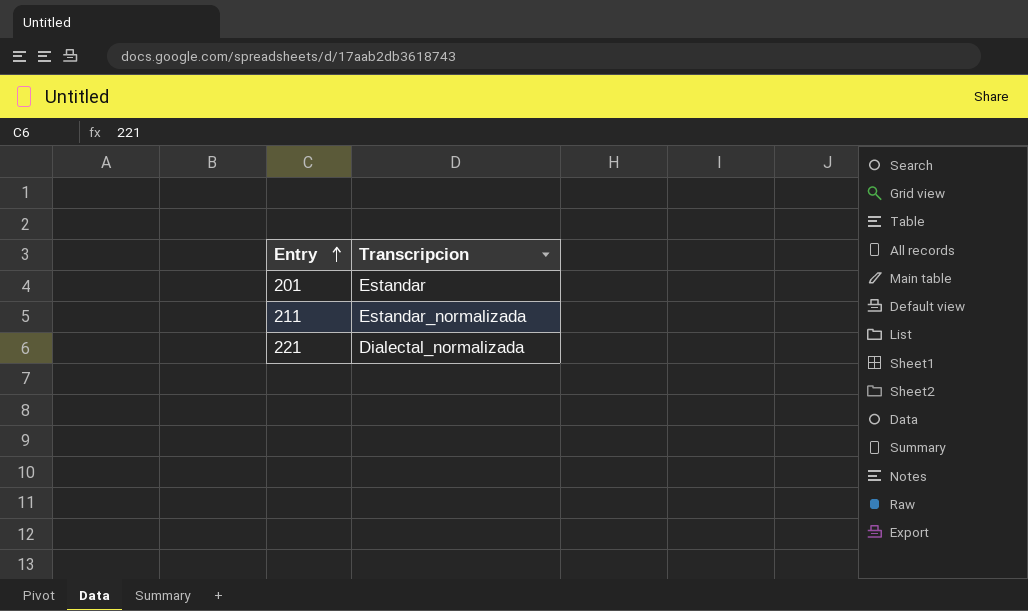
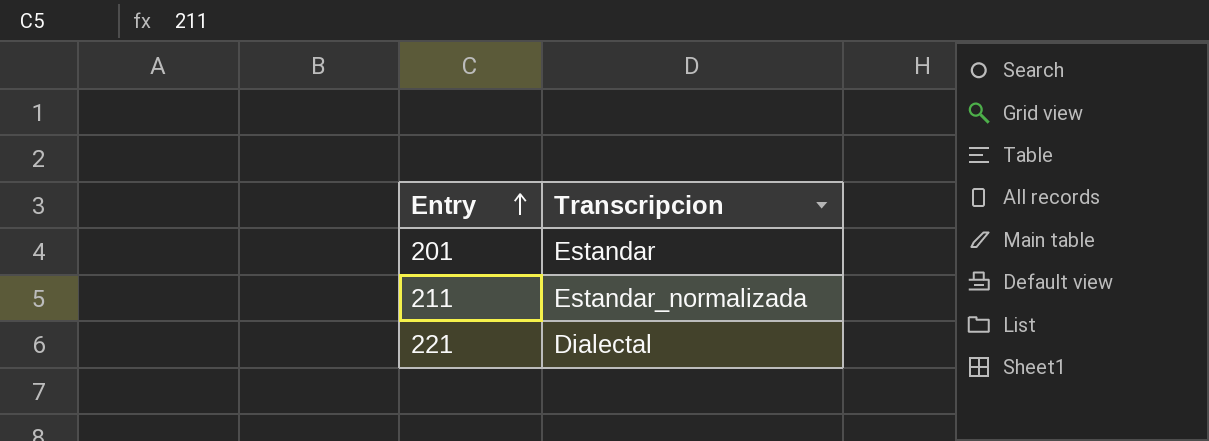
221 | Transcripcion: Dialectal_normalizada -> Dialectal

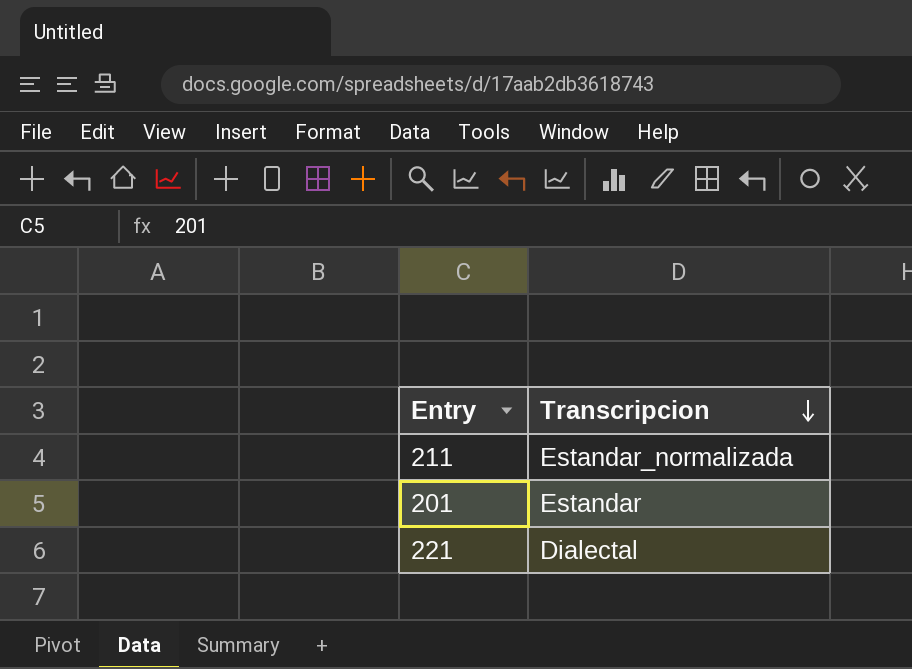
row order: Entry ascending -> Transcripcion descending

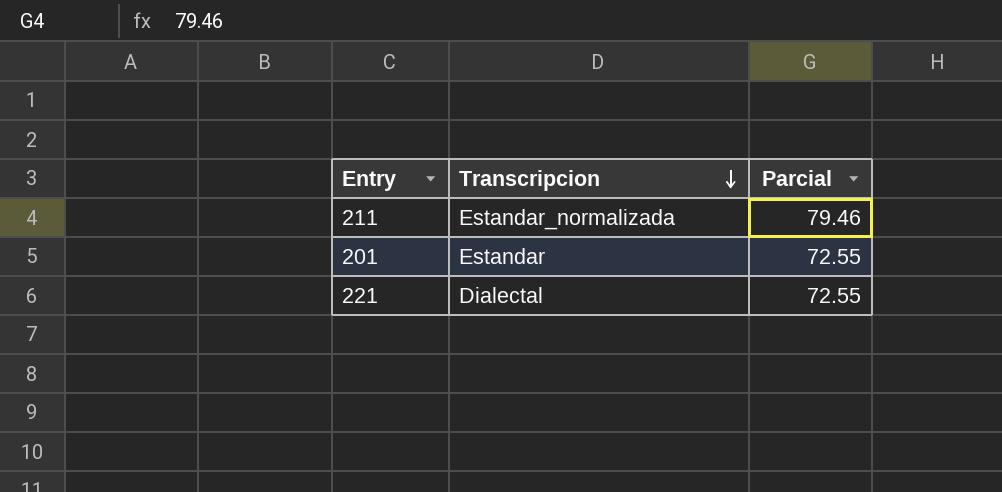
column Parcial | position: none -> 3

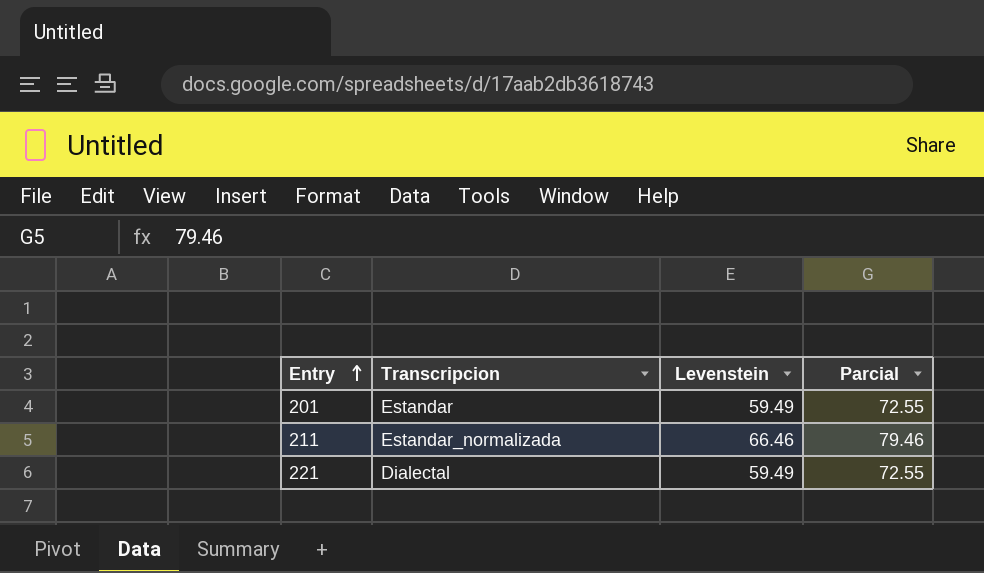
row order: Transcripcion descending -> Entry ascending
column Levenstein | position: none -> 3

